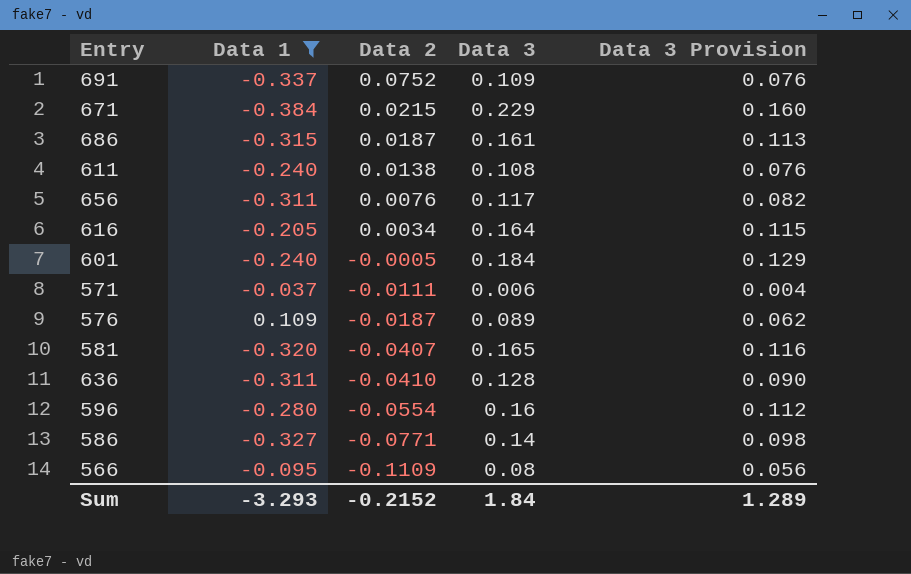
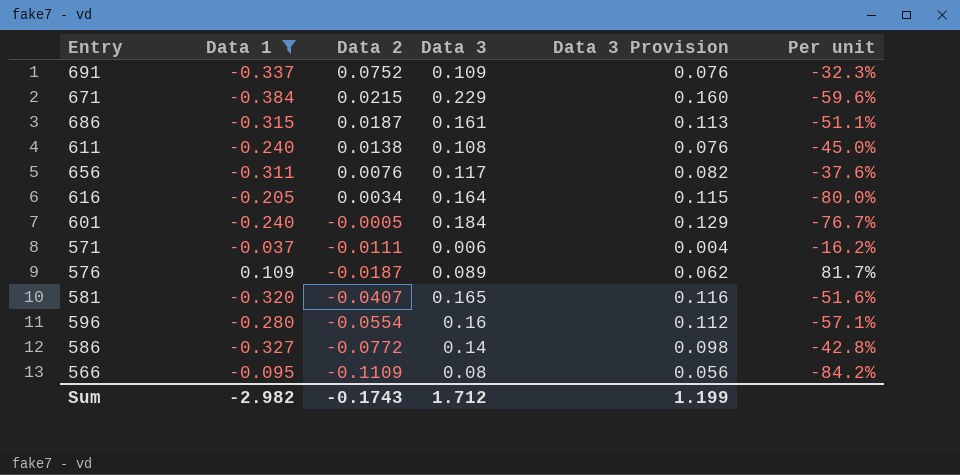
column Per unit | formula: none -> [Data 3] / [Data 1]
row 636: -0.311 | -0.0410 | 0.128 | 0.090 -> none
586 | Data 2: -0.0771 -> -0.0772
Sum | Data 1: -3.293 -> -2.982
Sum | Data 2: -0.2152 -> -0.1743
Sum | Data 3: 1.84 -> 1.712
Sum | Data 3 Provision: 1.289 -> 1.199

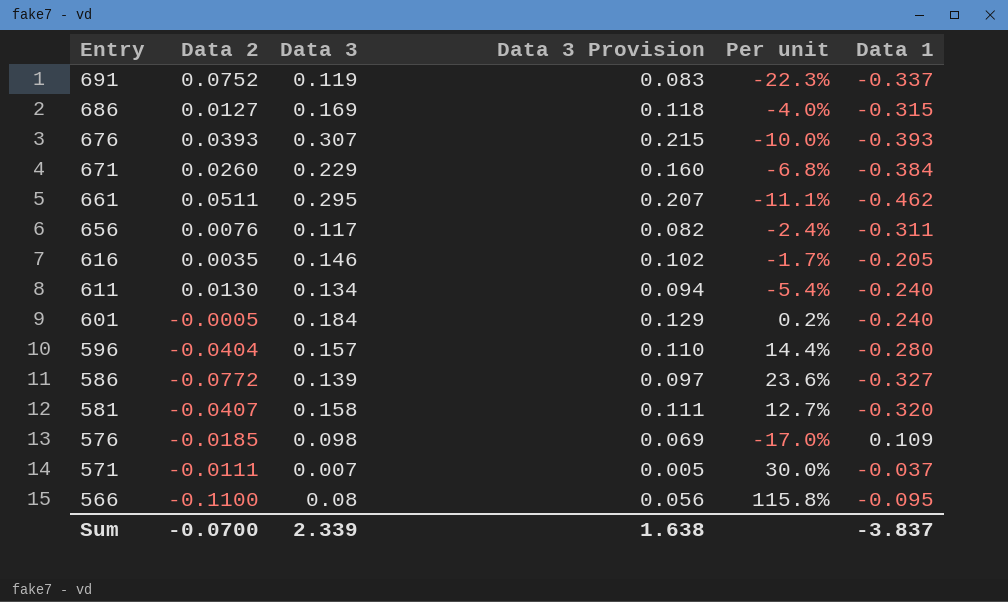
filter: Data 1 >= -0.384 -> none
row order: Data 2 descending -> Entry descending
column Per unit | formula: [Data 3] / [Data 1] -> [Data 2] / [Data 1]
column Data 1 | position: 2 -> 6
691 | Data 3: 0.109 -> 0.119
691 | Data 3 Provision: 0.076 -> 0.083
686 | Data 2: 0.0187 -> 0.0127
686 | Data 3: 0.161 -> 0.169
686 | Data 3 Provision: 0.113 -> 0.118
671 | Data 2: 0.0215 -> 0.0260
616 | Data 2: 0.0034 -> 0.0035
616 | Data 3: 0.164 -> 0.146
616 | Data 3 Provision: 0.115 -> 0.102
611 | Data 2: 0.0138 -> 0.0130
611 | Data 3: 0.108 -> 0.134
611 | Data 3 Provision: 0.076 -> 0.094
596 | Data 2: -0.0554 -> -0.0404
596 | Data 3: 0.16 -> 0.157
596 | Data 3 Provision: 0.112 -> 0.110
586 | Data 3: 0.14 -> 0.139
586 | Data 3 Provision: 0.098 -> 0.097
581 | Data 3: 0.165 -> 0.158
581 | Data 3 Provision: 0.116 -> 0.111
576 | Data 2: -0.0187 -> -0.0185
576 | Data 3: 0.089 -> 0.098
576 | Data 3 Provision: 0.062 -> 0.069
571 | Data 3: 0.006 -> 0.007
571 | Data 3 Provision: 0.004 -> 0.005
566 | Data 2: -0.1109 -> -0.1100
Sum | Data 2: -0.1743 -> -0.0700
Sum | Data 3: 1.712 -> 2.339
Sum | Data 3 Provision: 1.199 -> 1.638
Sum | Data 1: -2.982 -> -3.837

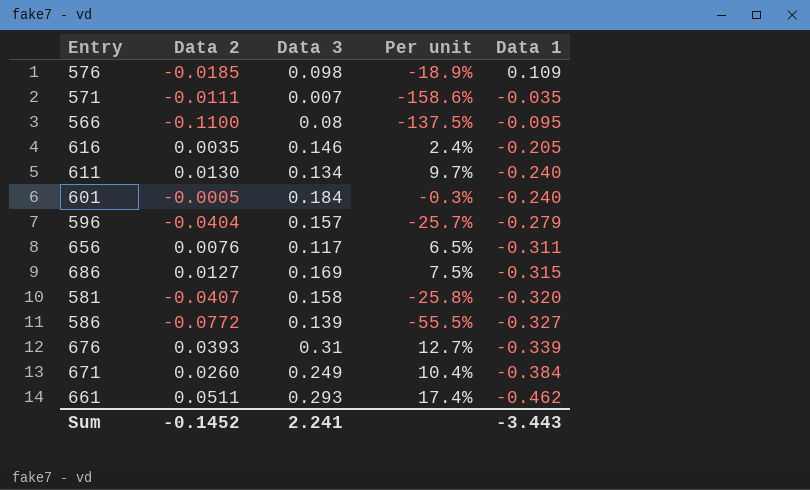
row order: Entry descending -> Data 1 descending
column Data 3 Provision | formula: [Data 3] * 0.7 -> none
column Per unit | formula: [Data 2] / [Data 1] -> [Data 2] / [Data 3]
row 691: 0.0752 | 0.119 | 0.083 | -22.3% | -0.337 -> none
571 | Data 1: -0.037 -> -0.035
596 | Data 1: -0.280 -> -0.279
676 | Data 3: 0.307 -> 0.31
676 | Data 1: -0.393 -> -0.339
671 | Data 3: 0.229 -> 0.249
661 | Data 3: 0.295 -> 0.293
Sum | Data 2: -0.0700 -> -0.1452
Sum | Data 3: 2.339 -> 2.241
Sum | Data 1: -3.837 -> -3.443

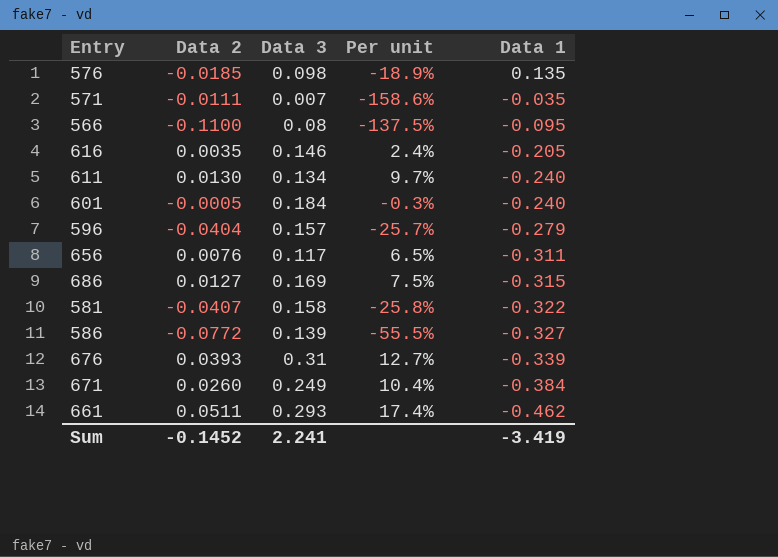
576 | Data 1: 0.109 -> 0.135
581 | Data 1: -0.320 -> -0.322
Sum | Data 1: -3.443 -> -3.419

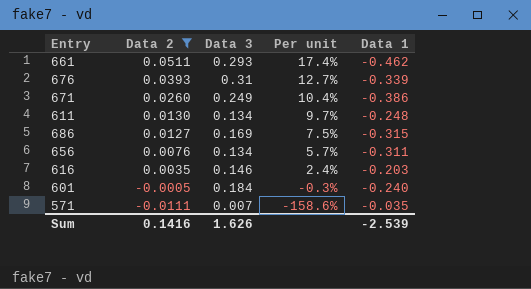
filter: none -> Data 2 >= -0.0111
row order: Data 1 descending -> Data 2 descending
671 | Data 1: -0.384 -> -0.386
611 | Data 1: -0.240 -> -0.248
656 | Data 3: 0.117 -> 0.134
656 | Per unit: 6.5% -> 5.7%
616 | Data 1: -0.205 -> -0.203
Sum | Data 2: -0.1452 -> 0.1416
Sum | Data 3: 2.241 -> 1.626
Sum | Data 1: -3.419 -> -2.539

